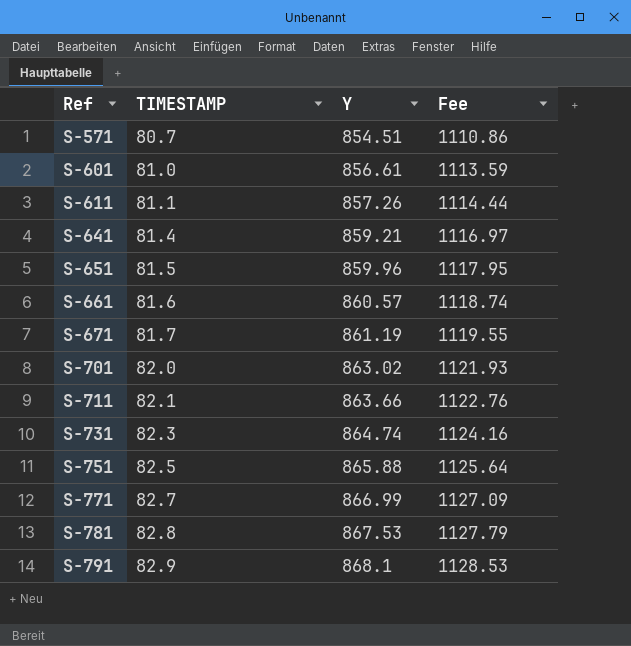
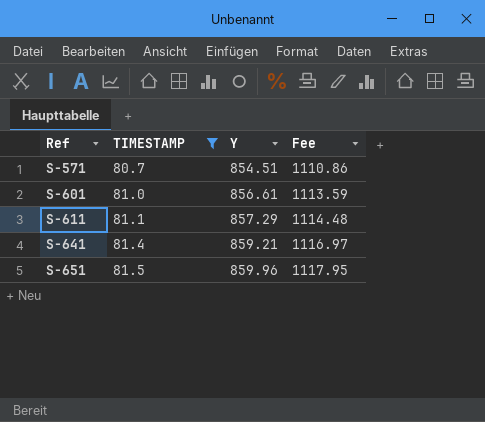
filter: none -> TIMESTAMP <= 81.5
S-611 | Y: 857.26 -> 857.29
S-611 | Fee: 1114.44 -> 1114.48

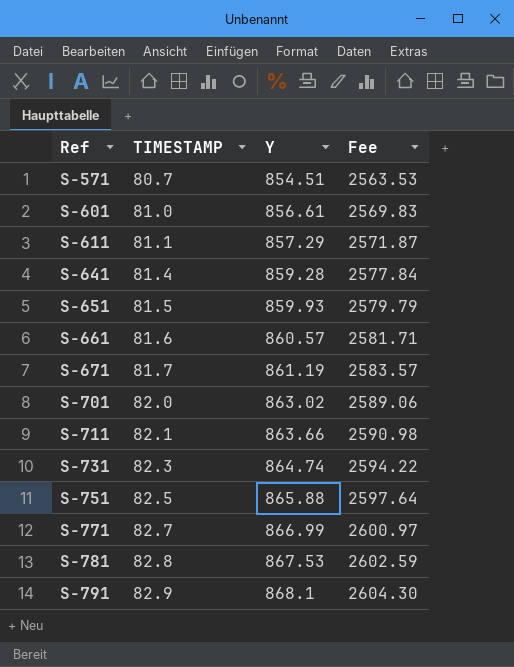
filter: TIMESTAMP <= 81.5 -> none
column Fee | formula: [Y] * 1.3 -> [Y] * 3
S-641 | Y: 859.21 -> 859.28
S-651 | Y: 859.96 -> 859.93

